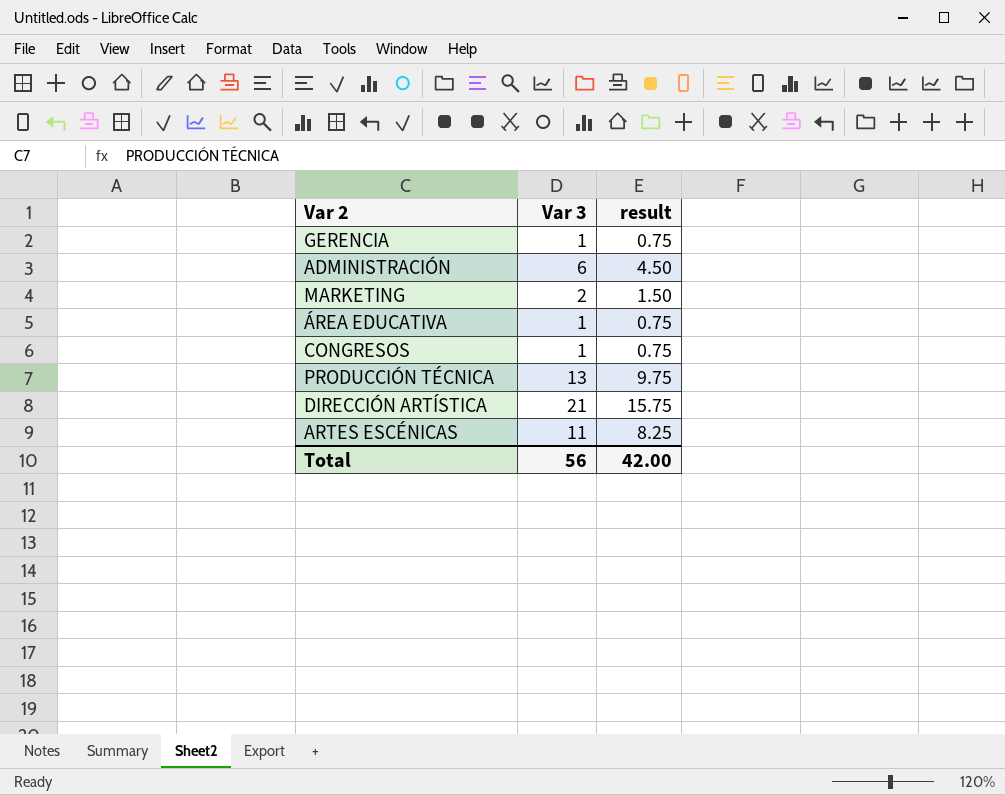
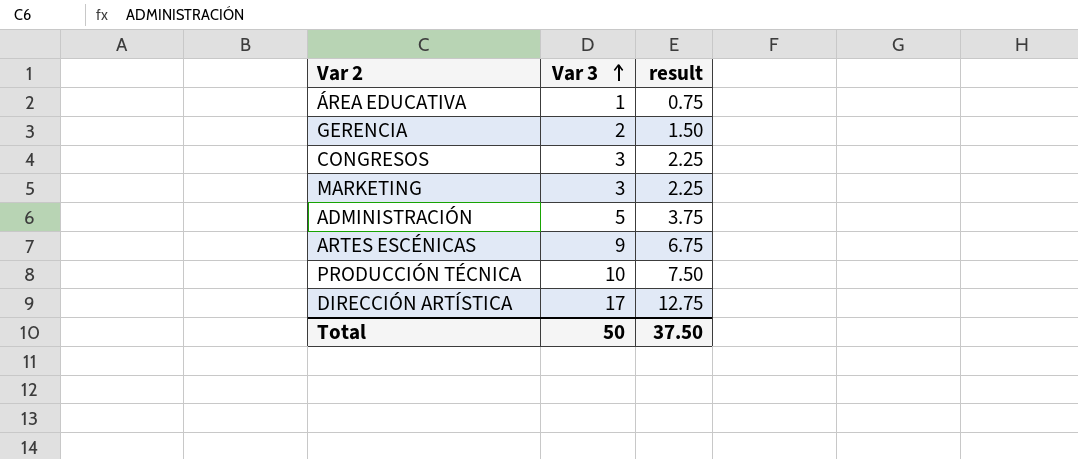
row order: none -> Var 3 ascending
GERENCIA | Var 3: 1 -> 2
GERENCIA | result: 0.75 -> 1.50
CONGRESOS | Var 3: 1 -> 3
CONGRESOS | result: 0.75 -> 2.25
MARKETING | Var 3: 2 -> 3
MARKETING | result: 1.50 -> 2.25
ADMINISTRACIÓN | Var 3: 6 -> 5
ADMINISTRACIÓN | result: 4.50 -> 3.75
ARTES ESCÉNICAS | Var 3: 11 -> 9
ARTES ESCÉNICAS | result: 8.25 -> 6.75
PRODUCCIÓN TÉCNICA | Var 3: 13 -> 10
PRODUCCIÓN TÉCNICA | result: 9.75 -> 7.50
DIRECCIÓN ARTÍSTICA | Var 3: 21 -> 17
DIRECCIÓN ARTÍSTICA | result: 15.75 -> 12.75
Total | Var 3: 56 -> 50
Total | result: 42.00 -> 37.50

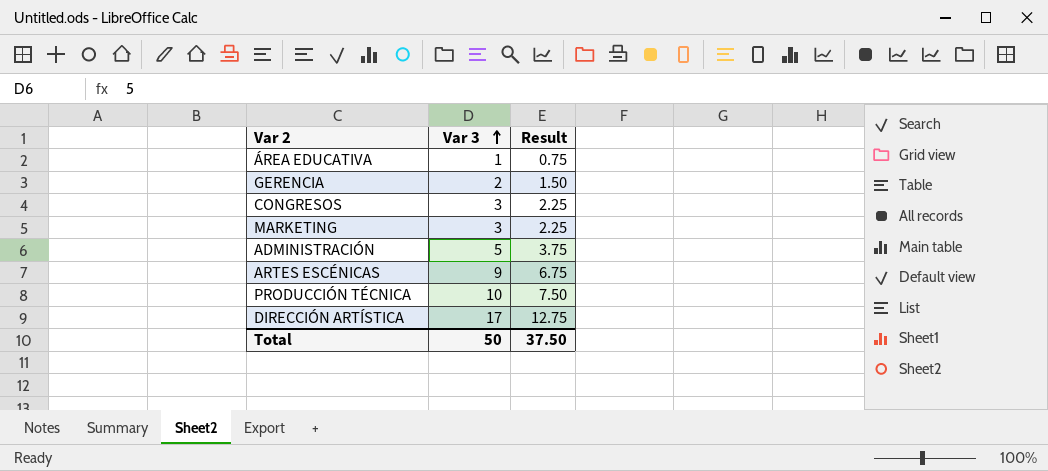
column name: result -> Result

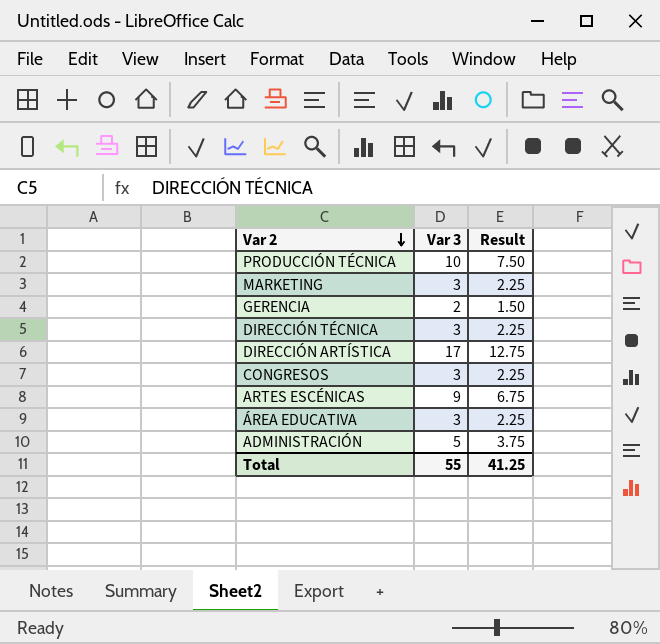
row order: Var 3 ascending -> Var 2 descending
row DIRECCIÓN TÉCNICA: none -> 3 | 2.25
ÁREA EDUCATIVA | Var 3: 1 -> 3
ÁREA EDUCATIVA | Result: 0.75 -> 2.25
Total | Var 3: 50 -> 55
Total | Result: 37.50 -> 41.25

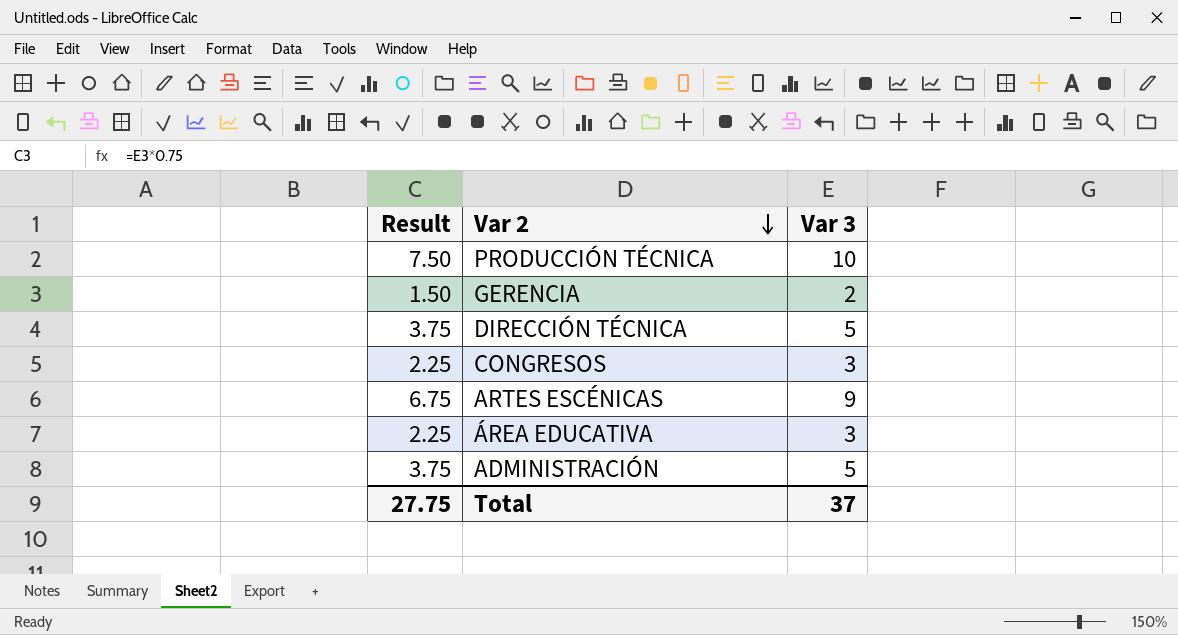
column Result | position: 3 -> 1
row MARKETING: 3 | 2.25 -> none
row DIRECCIÓN ARTÍSTICA: 17 | 12.75 -> none
DIRECCIÓN TÉCNICA | Result: 2.25 -> 3.75
DIRECCIÓN TÉCNICA | Var 3: 3 -> 5
Total | Result: 41.25 -> 27.75
Total | Var 3: 55 -> 37

